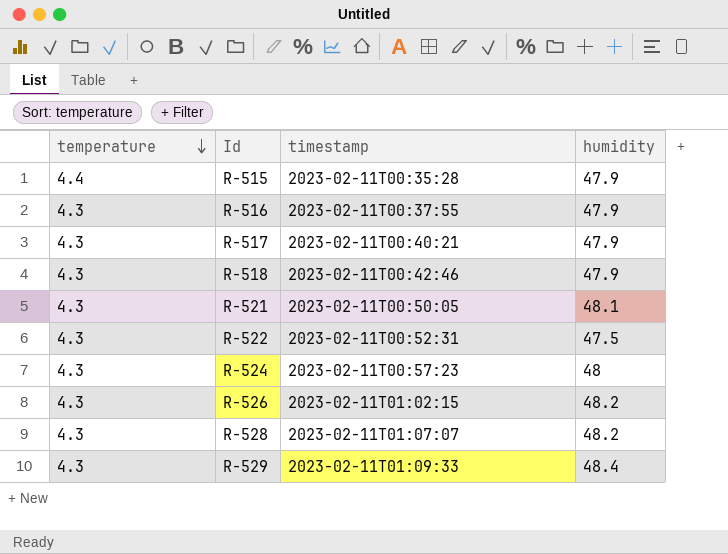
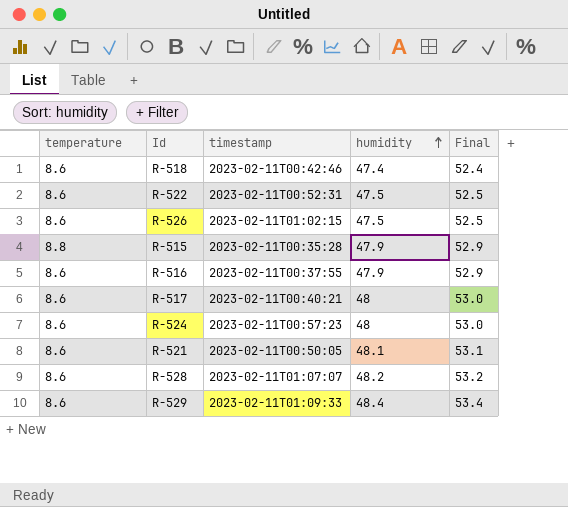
row order: temperature descending -> humidity ascending
column Final | formula: none -> [humidity] + 5
R-518 | temperature: 4.3 -> 8.6
R-518 | humidity: 47.9 -> 47.4
R-522 | temperature: 4.3 -> 8.6
R-526 | temperature: 4.3 -> 8.6
R-526 | humidity: 48.2 -> 47.5
R-515 | temperature: 4.4 -> 8.8
R-516 | temperature: 4.3 -> 8.6
R-517 | temperature: 4.3 -> 8.6
R-517 | humidity: 47.9 -> 48
R-524 | temperature: 4.3 -> 8.6
R-521 | temperature: 4.3 -> 8.6
R-528 | temperature: 4.3 -> 8.6
R-529 | temperature: 4.3 -> 8.6

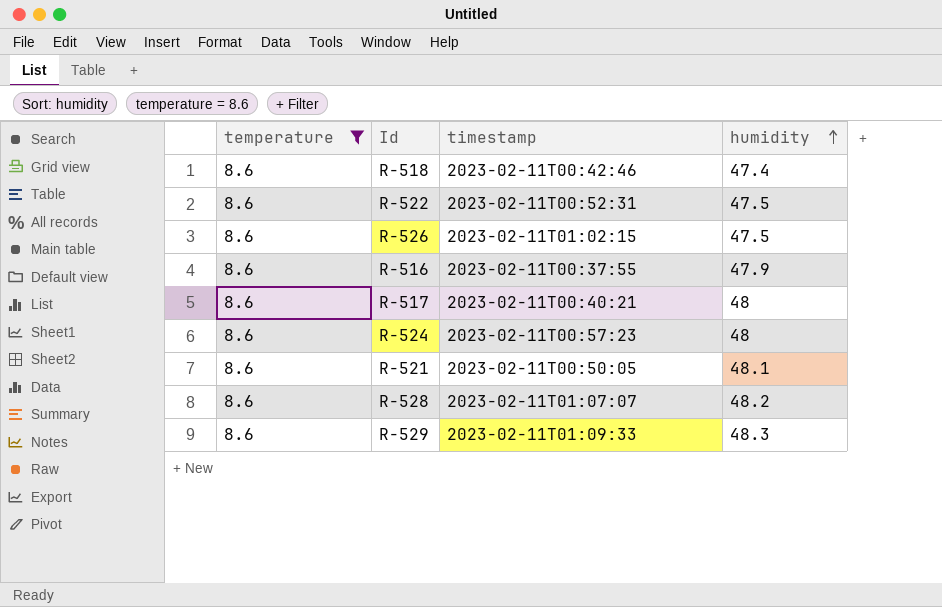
filter: none -> temperature = 8.6
column Final | formula: [humidity] + 5 -> none
R-529 | humidity: 48.4 -> 48.3

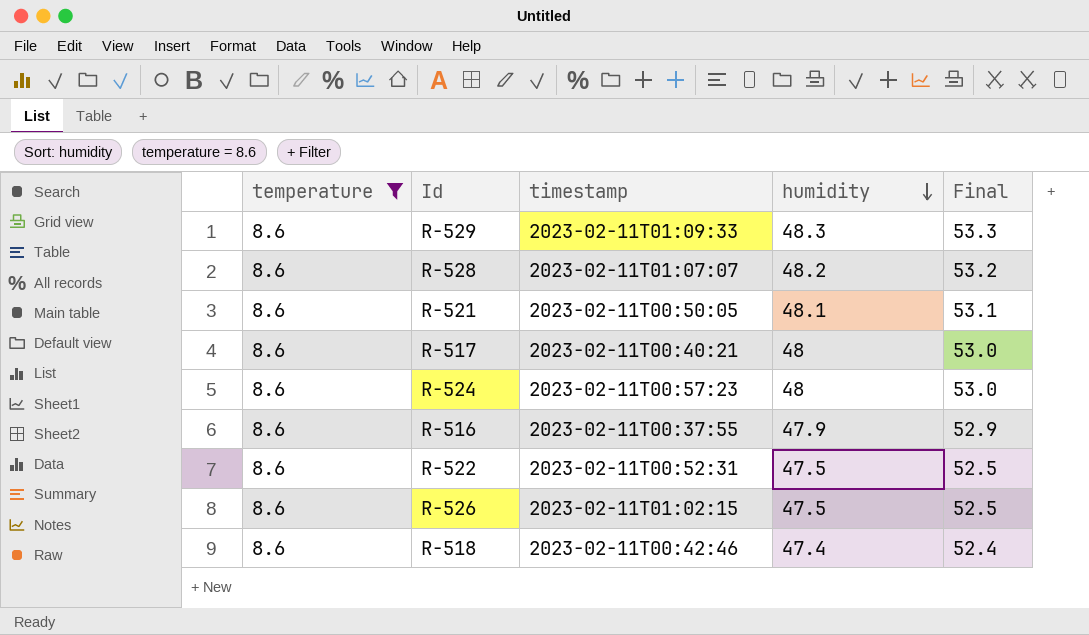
row order: humidity ascending -> humidity descending
column Final | formula: none -> [humidity] + 5

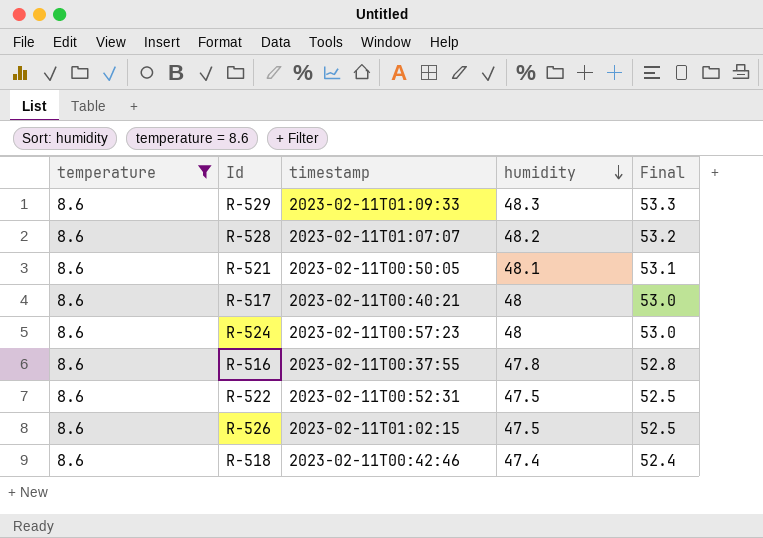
R-516 | humidity: 47.9 -> 47.8
R-516 | Final: 52.9 -> 52.8

